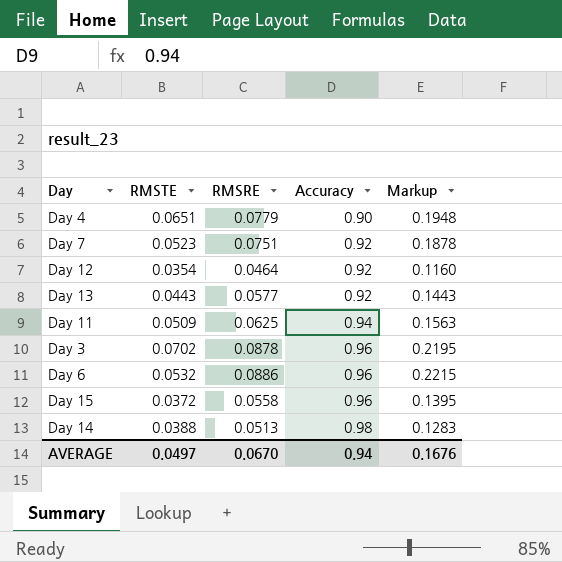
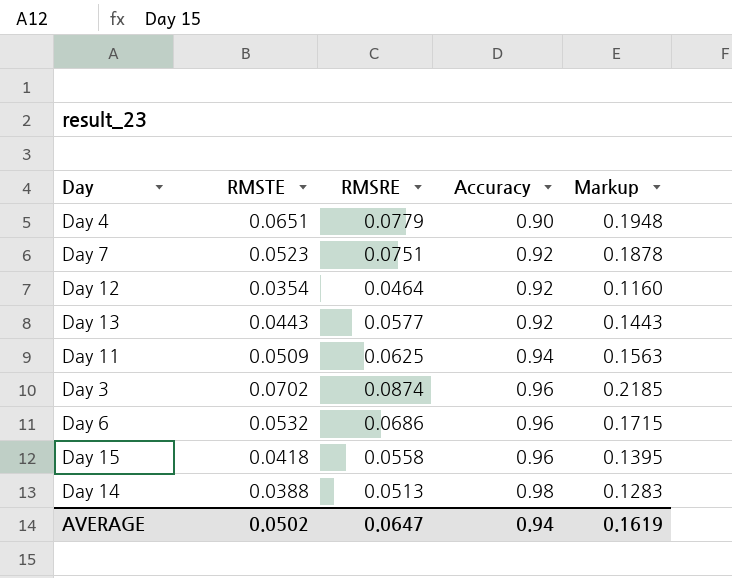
Day 3 | RMSRE: 0.0878 -> 0.0874
Day 3 | Markup: 0.2195 -> 0.2185
Day 6 | RMSRE: 0.0886 -> 0.0686
Day 6 | Markup: 0.2215 -> 0.1715
Day 15 | RMSTE: 0.0372 -> 0.0418
AVERAGE | RMSTE: 0.0497 -> 0.0502
AVERAGE | RMSRE: 0.0670 -> 0.0647
AVERAGE | Markup: 0.1676 -> 0.1619

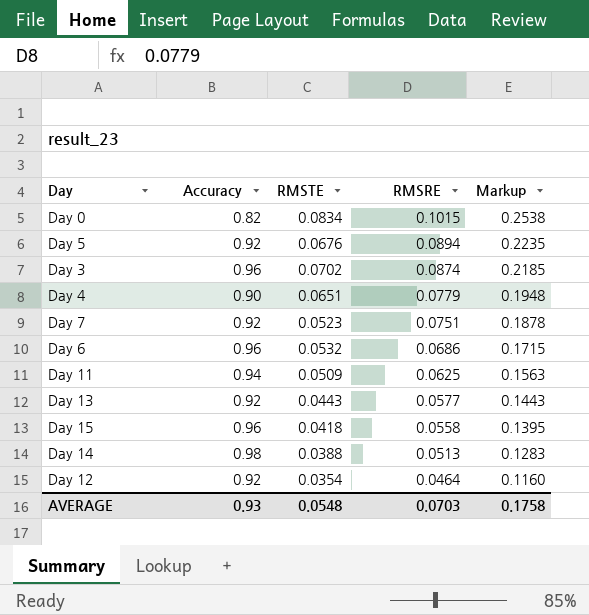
row order: Accuracy ascending -> RMSRE descending
column Accuracy | position: 4 -> 2
row Day 0: none -> 0.82 | 0.0834 | 0.1015 | 0.2538
row Day 5: none -> 0.92 | 0.0676 | 0.0894 | 0.2235
AVERAGE | Accuracy: 0.94 -> 0.93
AVERAGE | RMSTE: 0.0502 -> 0.0548
AVERAGE | RMSRE: 0.0647 -> 0.0703
AVERAGE | Markup: 0.1619 -> 0.1758

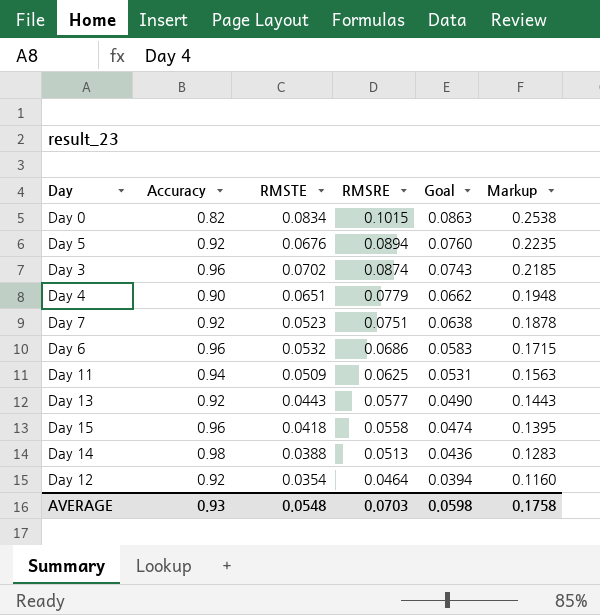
column Goal | formula: none -> [RMSRE] * 0.85

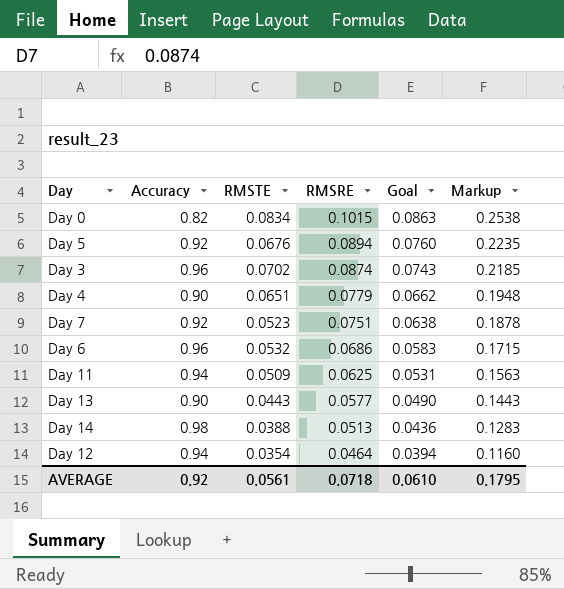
row Day 15: 0.96 | 0.0418 | 0.0558 | 0.0474 | 0.1395 -> none
Day 13 | Accuracy: 0.92 -> 0.90
Day 12 | Accuracy: 0.92 -> 0.94
AVERAGE | Accuracy: 0.93 -> 0.92
AVERAGE | RMSTE: 0.0548 -> 0.0561
AVERAGE | RMSRE: 0.0703 -> 0.0718
AVERAGE | Goal: 0.0598 -> 0.0610
AVERAGE | Markup: 0.1758 -> 0.1795

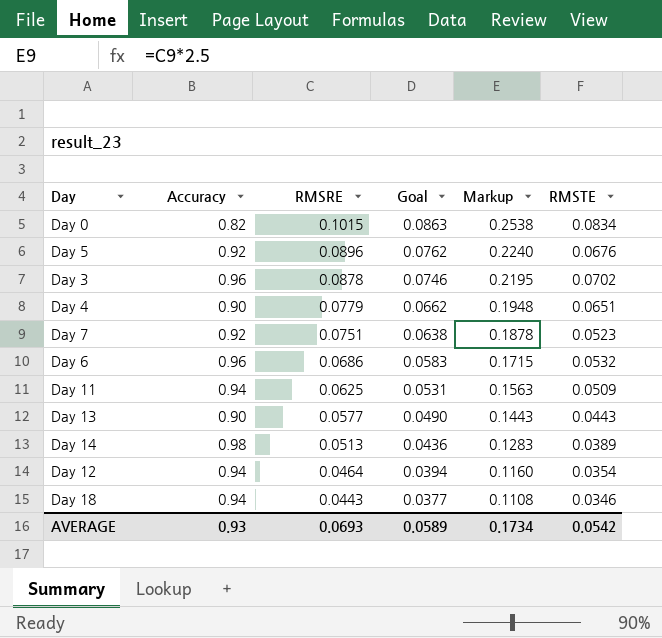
column RMSTE | position: 3 -> 6
Day 5 | RMSRE: 0.0894 -> 0.0896
Day 5 | Goal: 0.0760 -> 0.0762
Day 5 | Markup: 0.2235 -> 0.2240
Day 3 | RMSRE: 0.0874 -> 0.0878
Day 3 | Goal: 0.0743 -> 0.0746
Day 3 | Markup: 0.2185 -> 0.2195
Day 14 | RMSTE: 0.0388 -> 0.0389
row Day 18: none -> 0.94 | 0.0443 | 0.0377 | 0.1108 | 0.0346
AVERAGE | Accuracy: 0.92 -> 0.93
AVERAGE | RMSRE: 0.0718 -> 0.0693
AVERAGE | Goal: 0.0610 -> 0.0589
AVERAGE | Markup: 0.1795 -> 0.1734
AVERAGE | RMSTE: 0.0561 -> 0.0542

